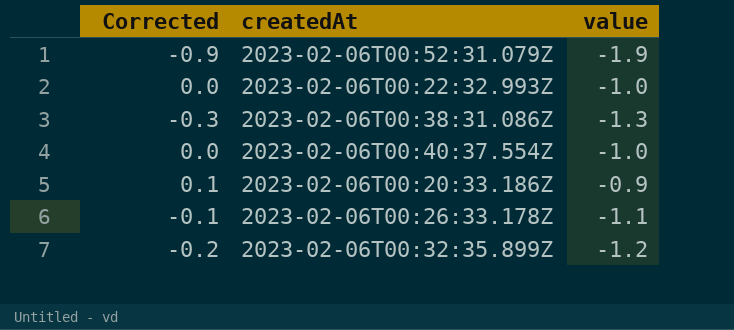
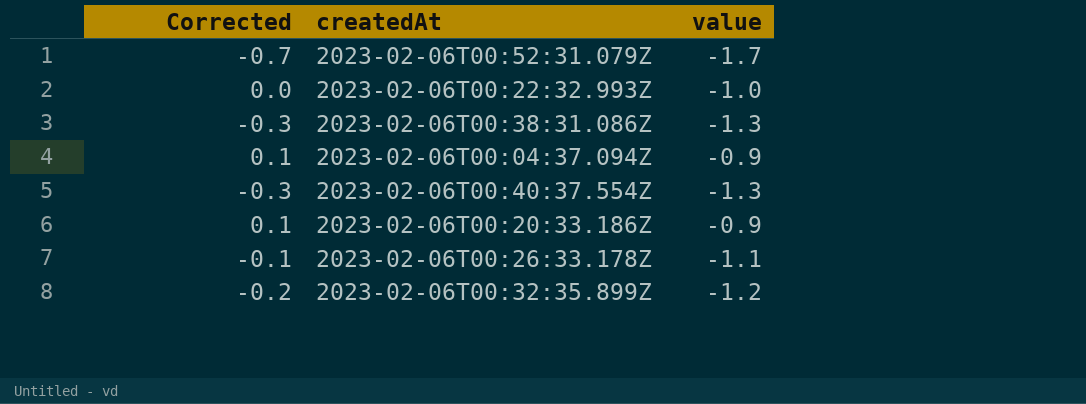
2023-02-06T00:52:31.079Z | Corrected: -0.9 -> -0.7
2023-02-06T00:52:31.079Z | value: -1.9 -> -1.7
row 2023-02-06T00:04:37.094Z: none -> 0.1 | -0.9
2023-02-06T00:40:37.554Z | Corrected: 0.0 -> -0.3
2023-02-06T00:40:37.554Z | value: -1.0 -> -1.3

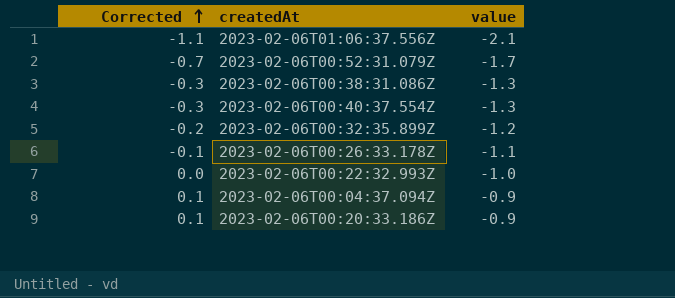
row order: none -> Corrected ascending
row 2023-02-06T01:06:37.556Z: none -> -1.1 | -2.1

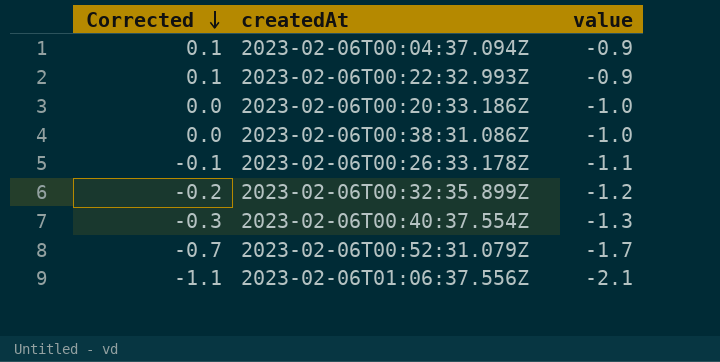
row order: Corrected ascending -> Corrected descending
2023-02-06T00:22:32.993Z | Corrected: 0.0 -> 0.1
2023-02-06T00:22:32.993Z | value: -1.0 -> -0.9
2023-02-06T00:20:33.186Z | Corrected: 0.1 -> 0.0
2023-02-06T00:20:33.186Z | value: -0.9 -> -1.0
2023-02-06T00:38:31.086Z | Corrected: -0.3 -> 0.0
2023-02-06T00:38:31.086Z | value: -1.3 -> -1.0

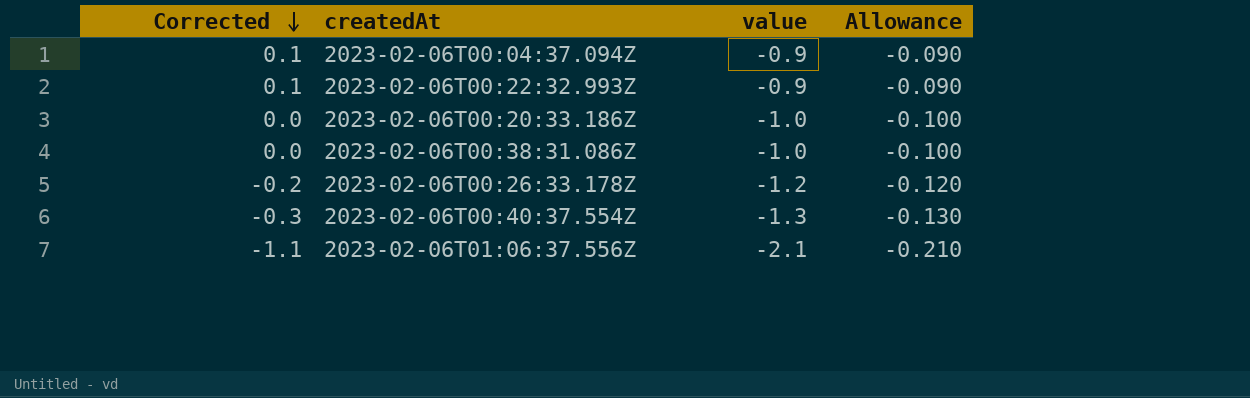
column Allowance | formula: none -> [value] * 0.1
row 2023-02-06T00:32:35.899Z: -0.2 | -1.2 -> none
row 2023-02-06T00:52:31.079Z: -0.7 | -1.7 -> none
2023-02-06T00:26:33.178Z | Corrected: -0.1 -> -0.2
2023-02-06T00:26:33.178Z | value: -1.1 -> -1.2

